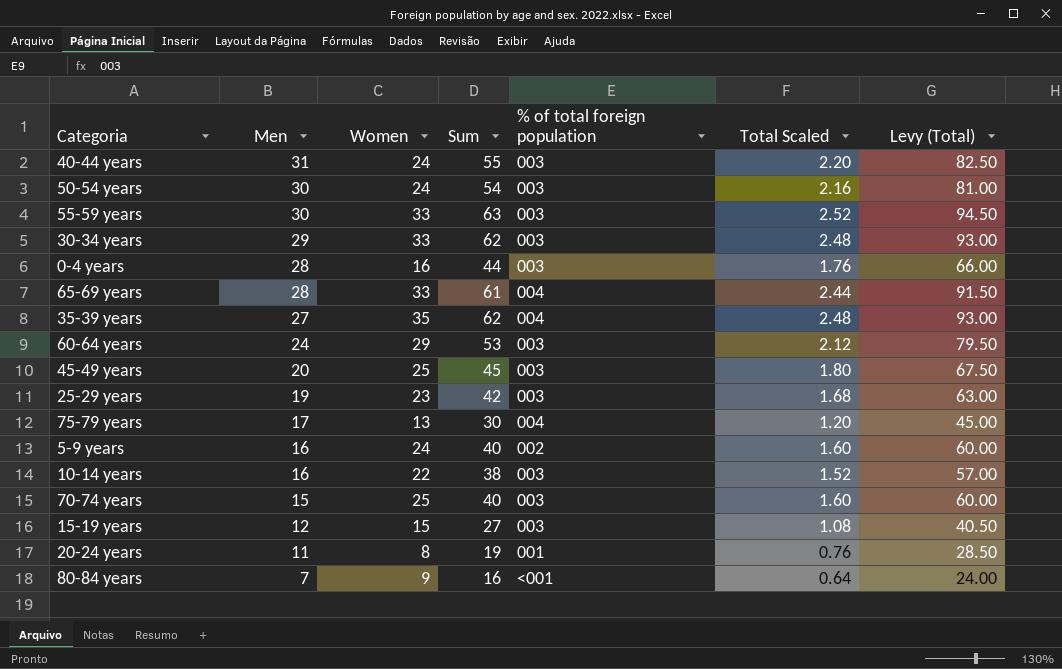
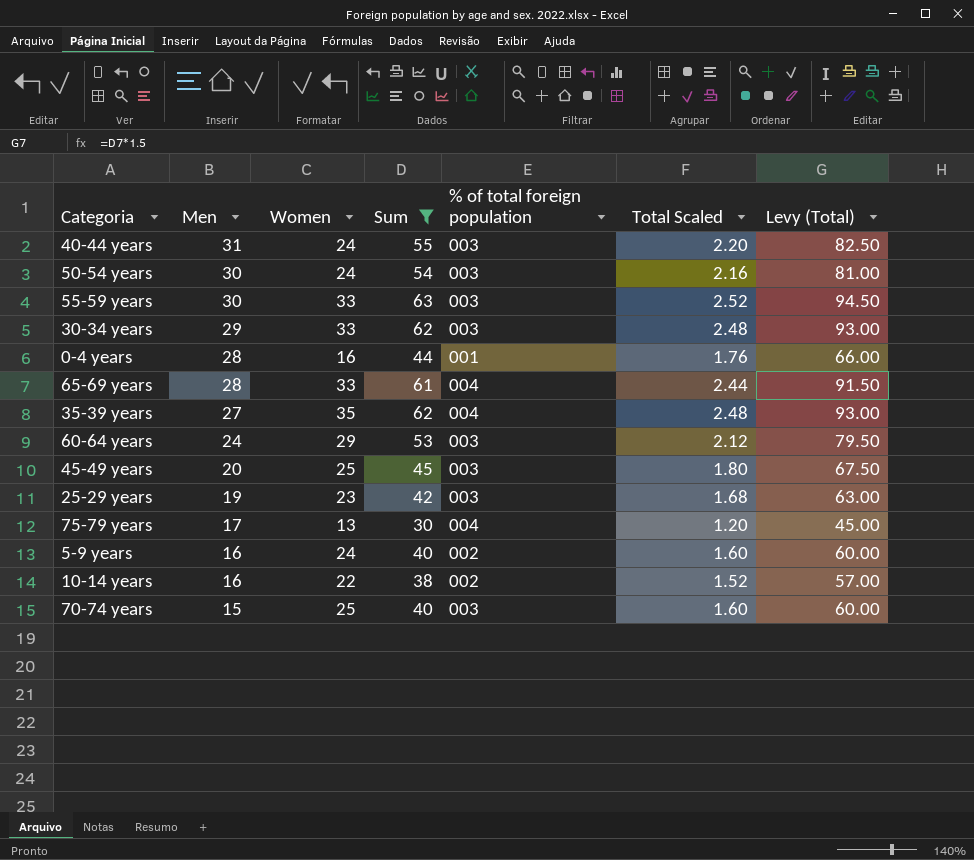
filter: none -> Sum >= 30
0-4 years | % of total foreign population: 003 -> 001
10-14 years | % of total foreign population: 003 -> 002

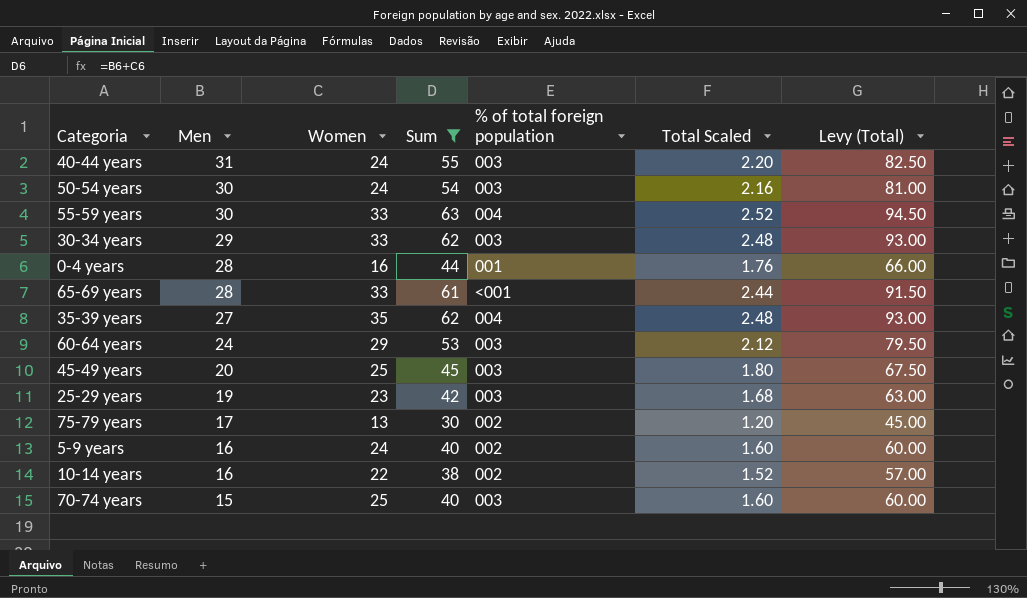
55-59 years | % of total foreign population: 003 -> 004
65-69 years | % of total foreign population: 004 -> <001
75-79 years | % of total foreign population: 004 -> 002

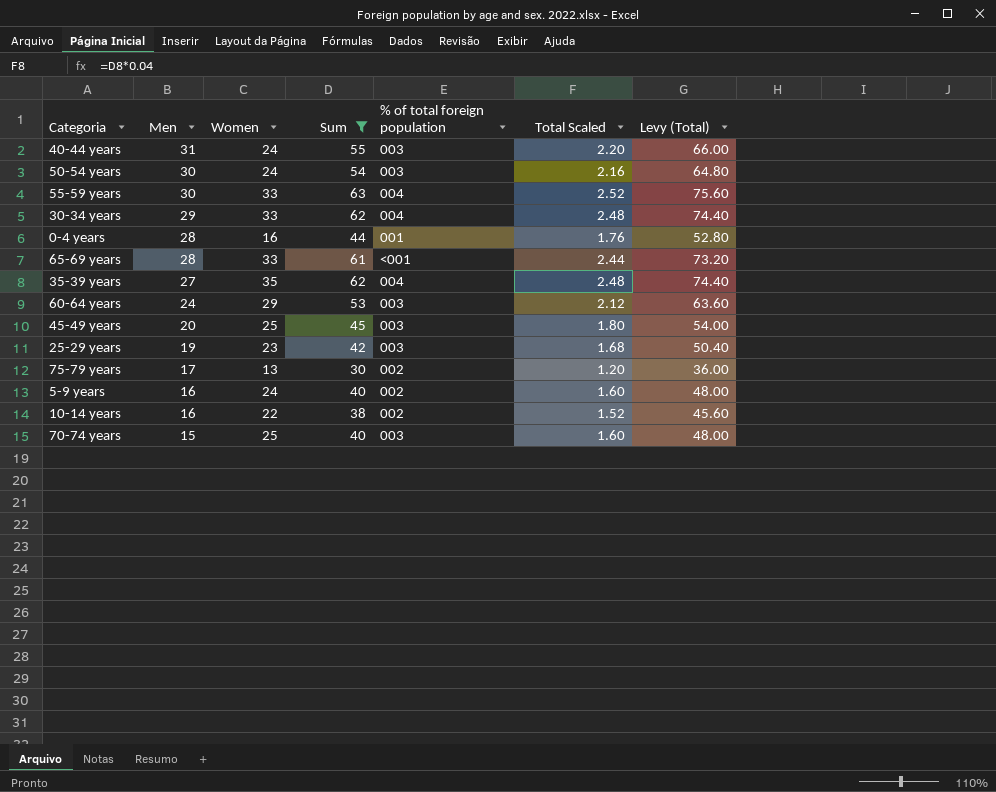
column Levy (Total) | formula: [Sum] * 1.5 -> [Sum] * 1.2
30-34 years | % of total foreign population: 003 -> 004

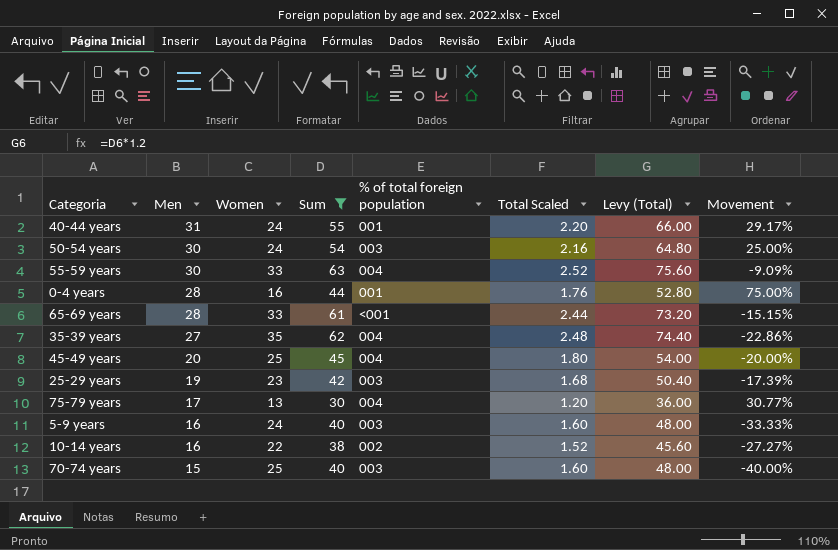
column Movement | formula: none -> ([Men] - [Women]) / [Women]
row 30-34 years: 29 | 33 | 62 | 004 | 2.48 | 74.40 -> none
row 60-64 years: 24 | 29 | 53 | 003 | 2.12 | 63.60 -> none
40-44 years | % of total foreign population: 003 -> 001
45-49 years | % of total foreign population: 003 -> 004
75-79 years | % of total foreign population: 002 -> 004
5-9 years | % of total foreign population: 002 -> 003

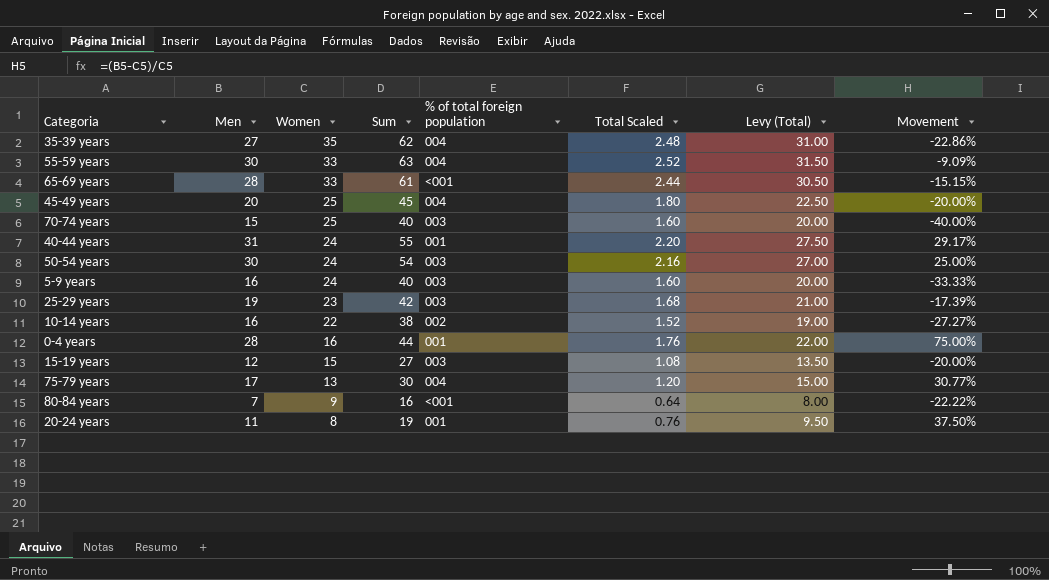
filter: Sum >= 30 -> none
row order: Men descending -> Women descending
column Levy (Total) | formula: [Sum] * 1.2 -> [Sum] * 0.5

